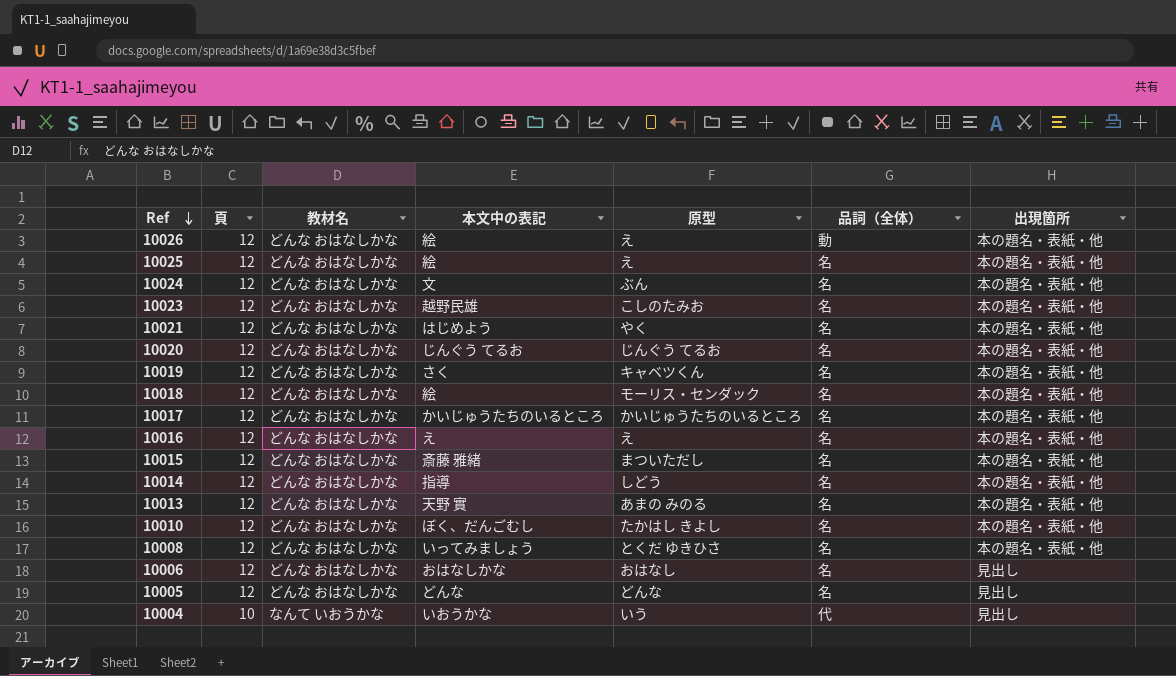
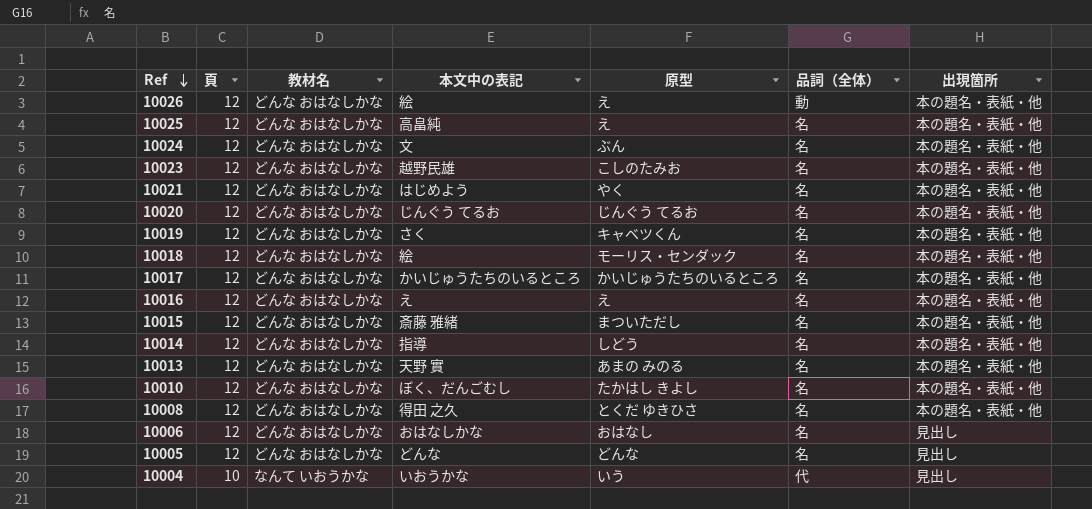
10025 | 本文中の表記: 絵 -> 高畠純
10008 | 本文中の表記: いってみましょう -> 得田 之久

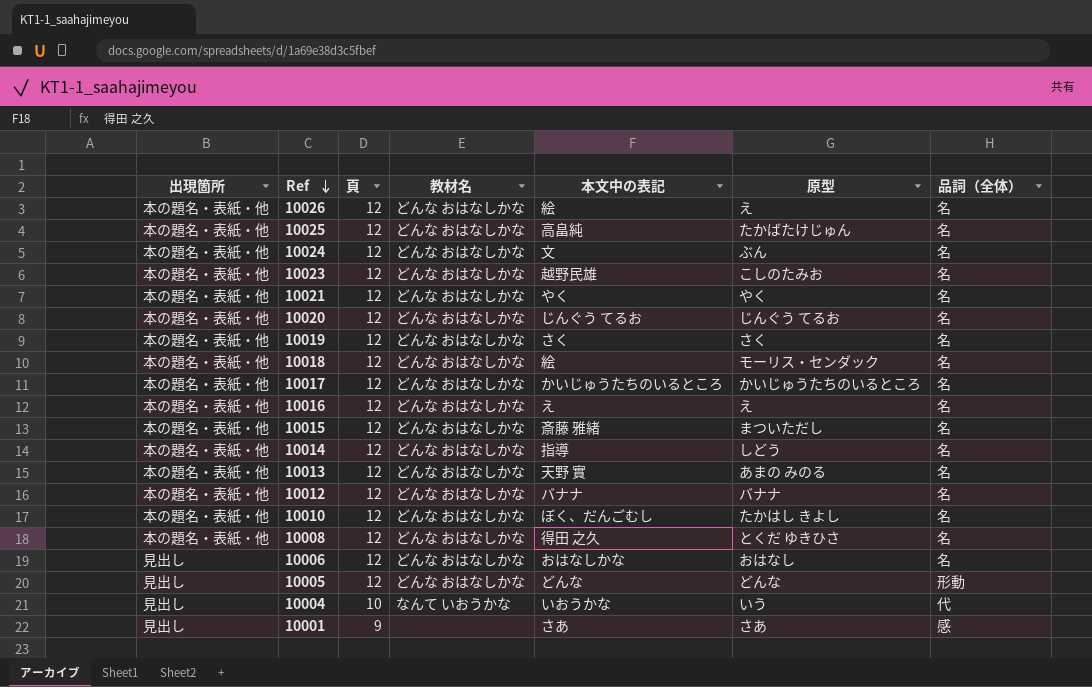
column 出現箇所 | position: 7 -> 1
10026 | 品詞（全体）: 動 -> 名
10025 | 原型: え -> たかばたけじゅん
10021 | 本文中の表記: はじめよう -> やく
10019 | 原型: キャベツくん -> さく
row 10012: none -> 本の題名・表紙・他 | 12 | どんな おはなしかな | バナナ | バナナ | 名
10005 | 品詞（全体）: 名 -> 形動
row 10001: none -> 見出し | 9 | none | さあ | さあ | 感

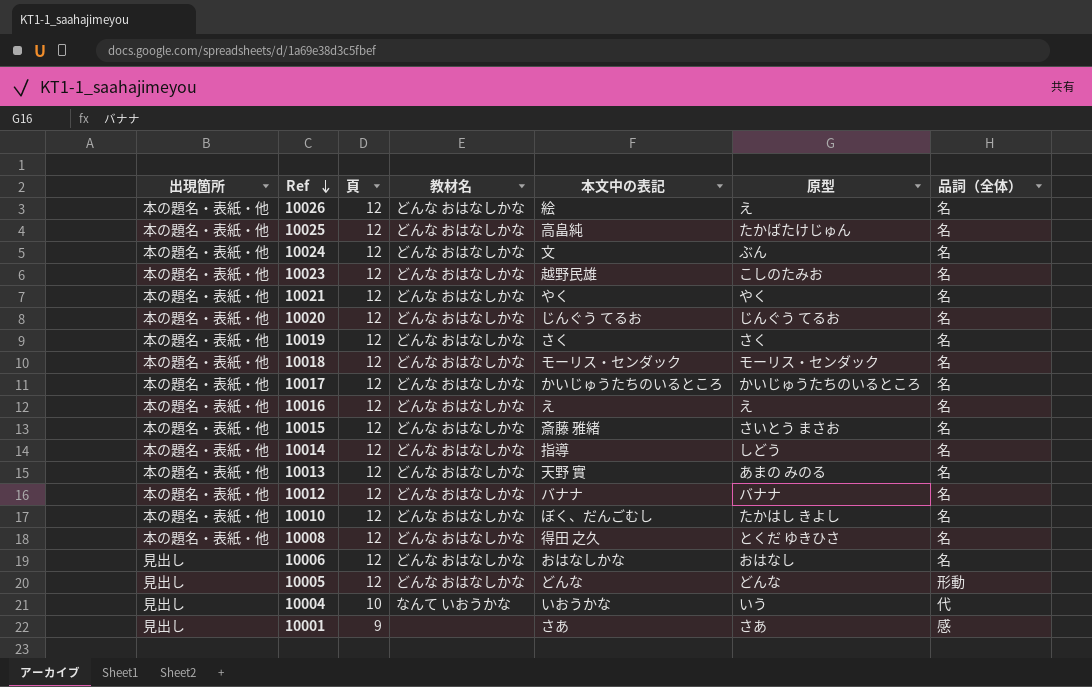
10018 | 本文中の表記: 絵 -> モーリス・センダック
10015 | 原型: まついただし -> さいとう まさお

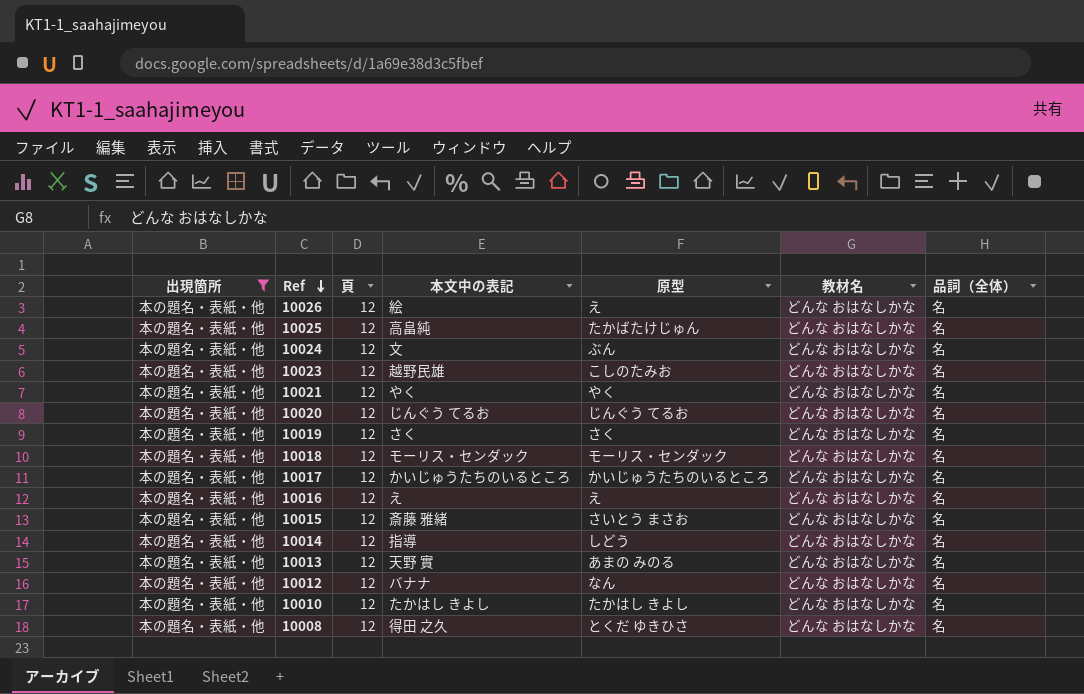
filter: none -> 出現箇所 = 本の題名・表紙・他
column 教材名 | position: 4 -> 6
10012 | 原型: バナナ -> なん
10010 | 本文中の表記: ぼく、だんごむし -> たかはし きよし

